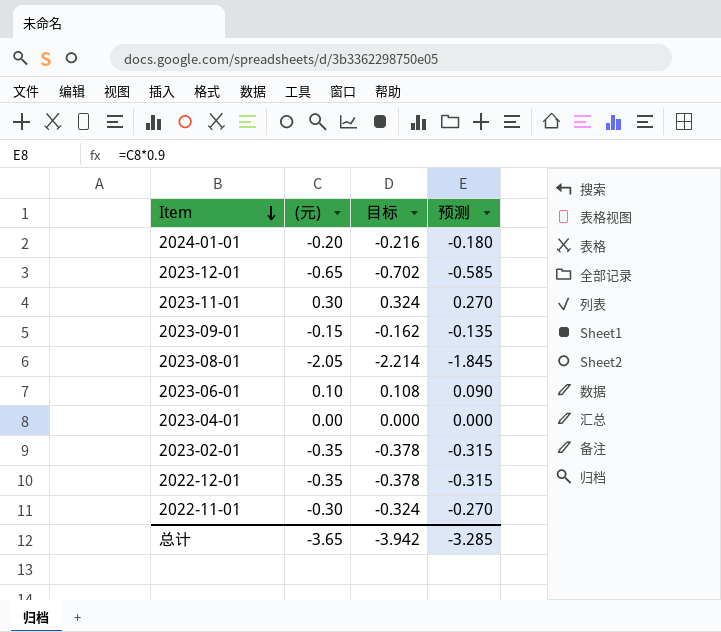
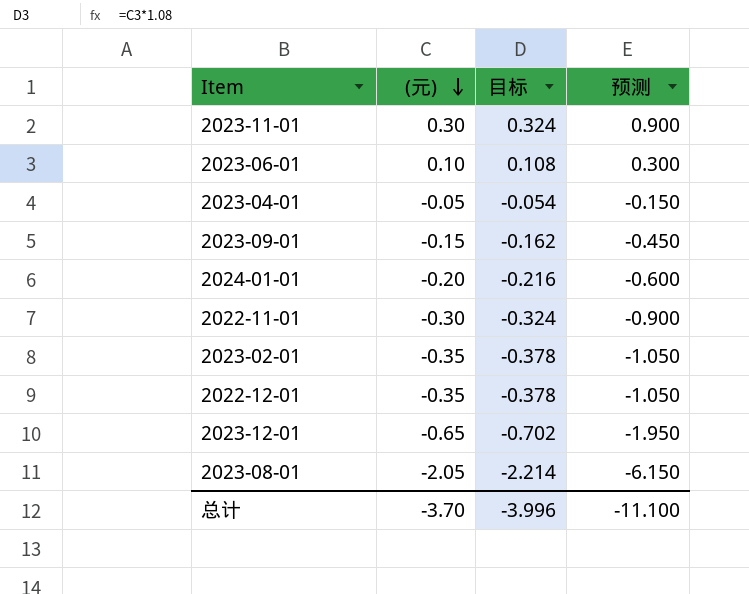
row order: Item descending -> (元) descending
column 预测 | formula: [(元)] * 0.9 -> [(元)] * 3
2023-04-01 | (元): 0.00 -> -0.05
2023-04-01 | 目标: 0.000 -> -0.054
总计 | (元): -3.65 -> -3.70
总计 | 目标: -3.942 -> -3.996
总计 | 预测: -3.285 -> -11.100

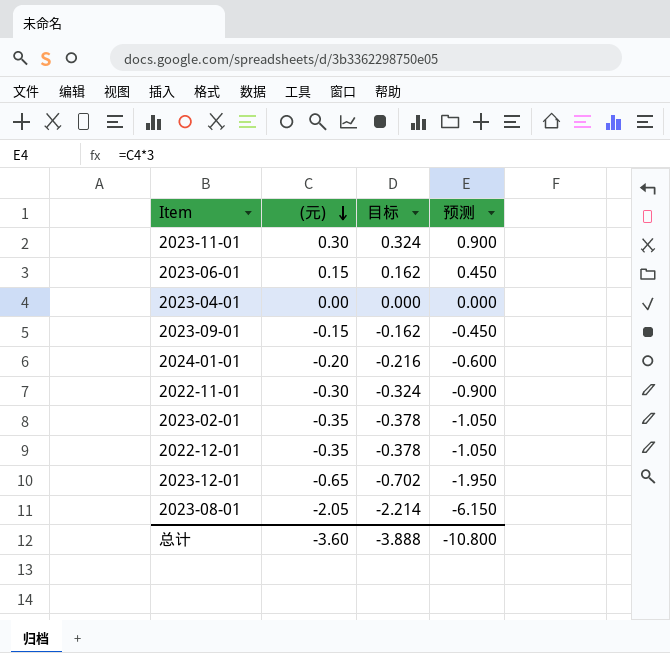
2023-06-01 | (元): 0.10 -> 0.15
2023-06-01 | 目标: 0.108 -> 0.162
2023-06-01 | 预测: 0.300 -> 0.450
2023-04-01 | (元): -0.05 -> 0.00
2023-04-01 | 目标: -0.054 -> 0.000
2023-04-01 | 预测: -0.150 -> 0.000
总计 | (元): -3.70 -> -3.60
总计 | 目标: -3.996 -> -3.888
总计 | 预测: -11.100 -> -10.800

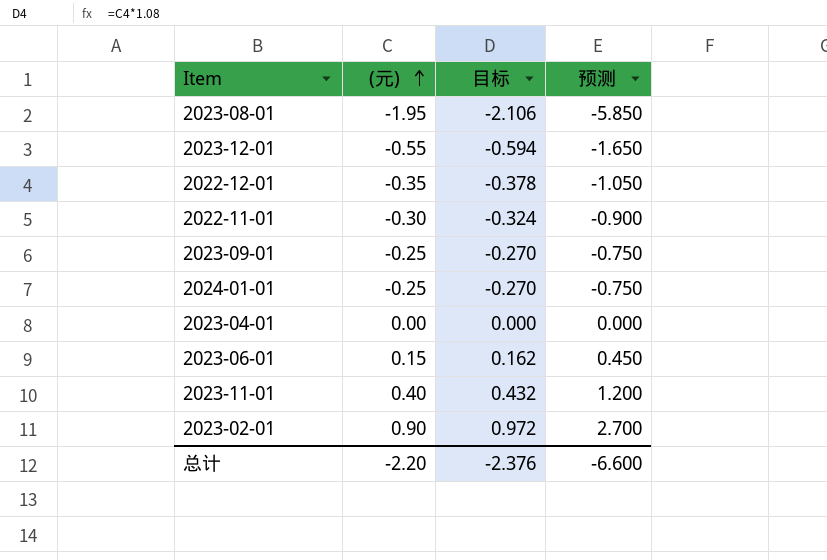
row order: (元) descending -> (元) ascending
2023-08-01 | (元): -2.05 -> -1.95
2023-08-01 | 目标: -2.214 -> -2.106
2023-08-01 | 预测: -6.150 -> -5.850
2023-12-01 | (元): -0.65 -> -0.55
2023-12-01 | 目标: -0.702 -> -0.594
2023-12-01 | 预测: -1.950 -> -1.650
2023-09-01 | (元): -0.15 -> -0.25
2023-09-01 | 目标: -0.162 -> -0.270
2023-09-01 | 预测: -0.450 -> -0.750
2024-01-01 | (元): -0.20 -> -0.25
2024-01-01 | 目标: -0.216 -> -0.270
2024-01-01 | 预测: -0.600 -> -0.750
2023-11-01 | (元): 0.30 -> 0.40
2023-11-01 | 目标: 0.324 -> 0.432
2023-11-01 | 预测: 0.900 -> 1.200
2023-02-01 | (元): -0.35 -> 0.90
2023-02-01 | 目标: -0.378 -> 0.972
2023-02-01 | 预测: -1.050 -> 2.700
总计 | (元): -3.60 -> -2.20
总计 | 目标: -3.888 -> -2.376
总计 | 预测: -10.800 -> -6.600

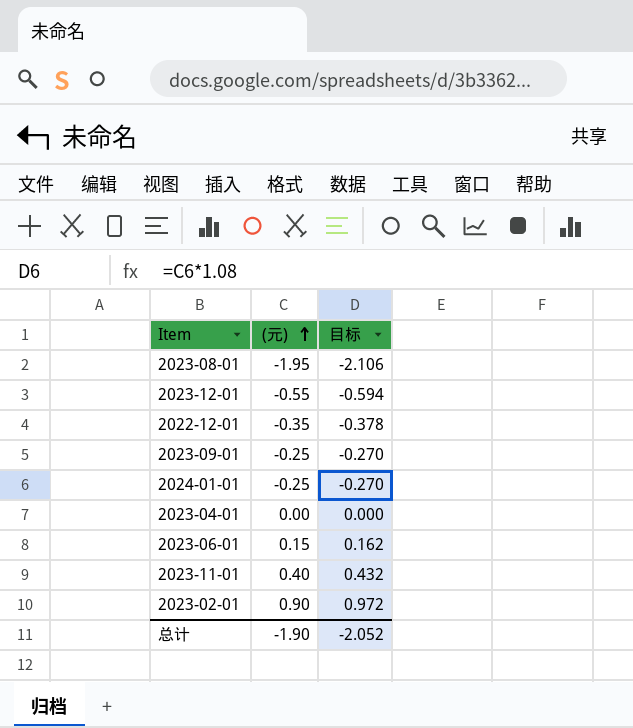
column 预测 | formula: [(元)] * 3 -> none
row 2022-11-01: -0.30 | -0.324 | -0.900 -> none
总计 | (元): -2.20 -> -1.90
总计 | 目标: -2.376 -> -2.052

